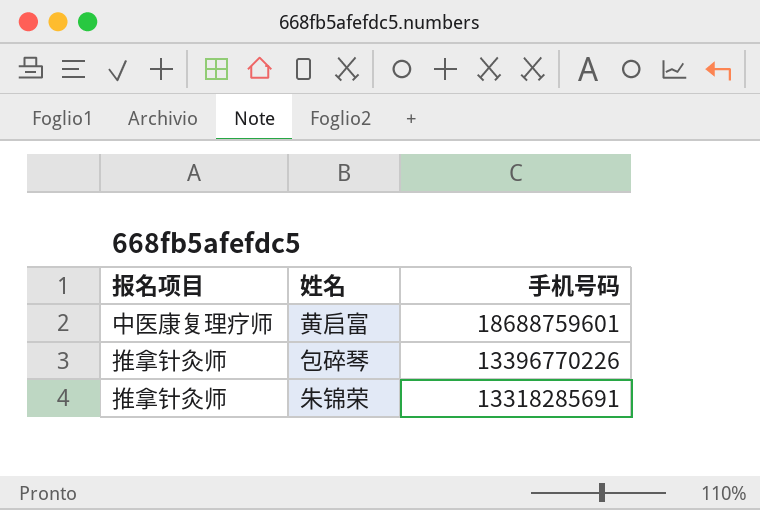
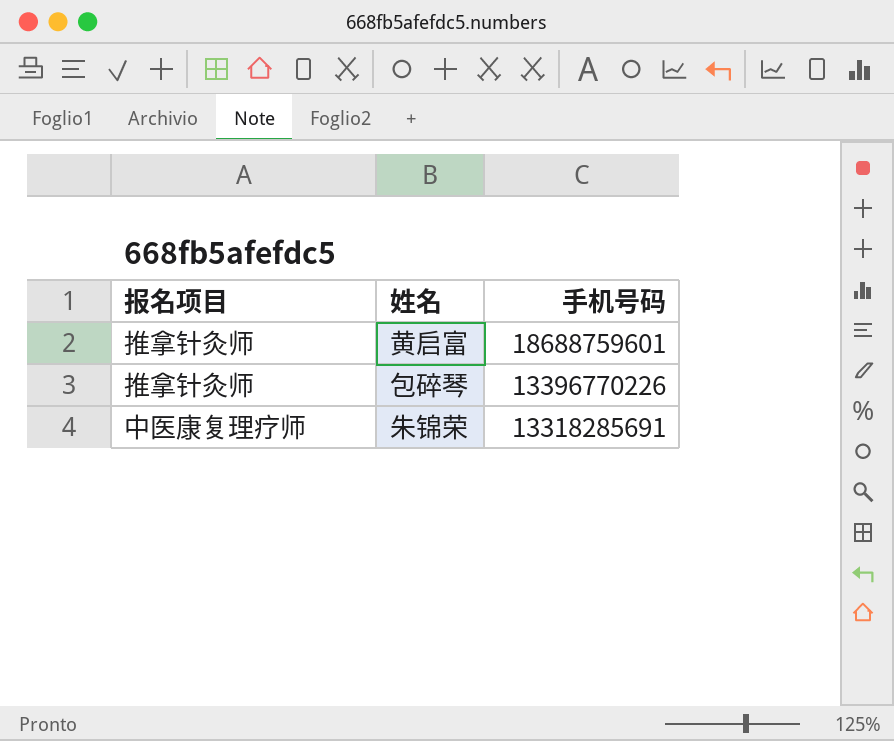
黄启富 | 报名项目: 中医康复理疗师 -> 推拿针灸师
朱锦荣 | 报名项目: 推拿针灸师 -> 中医康复理疗师

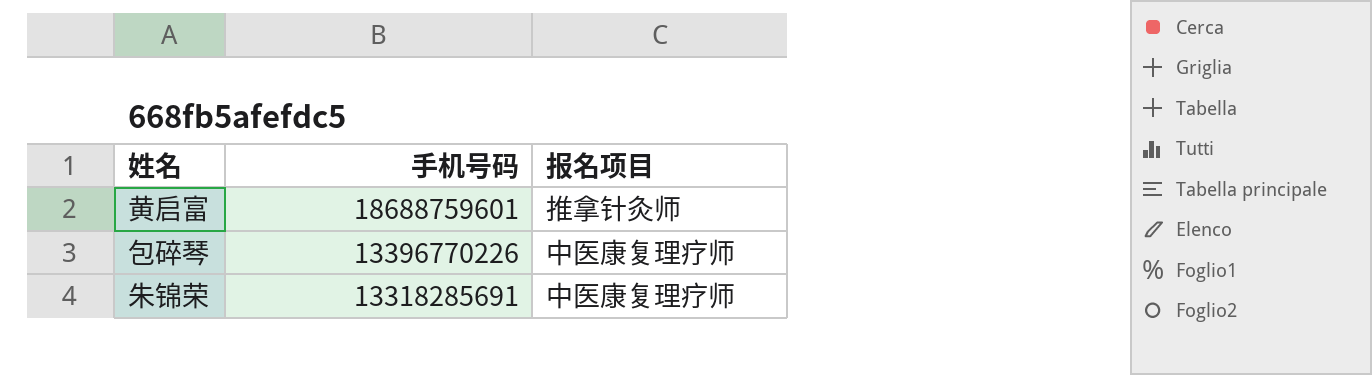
column 报名项目 | position: 1 -> 3
包碎琴 | 报名项目: 推拿针灸师 -> 中医康复理疗师

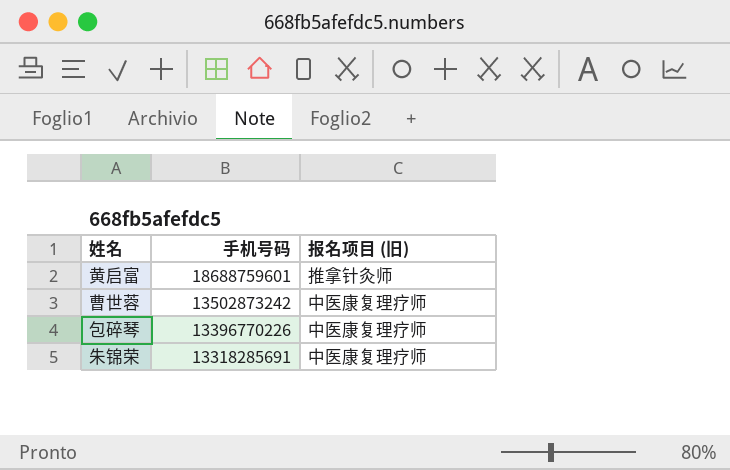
column name: 报名项目 -> 报名项目 (旧)
row 曹世蓉: none -> 13502873242 | 中医康复理疗师

